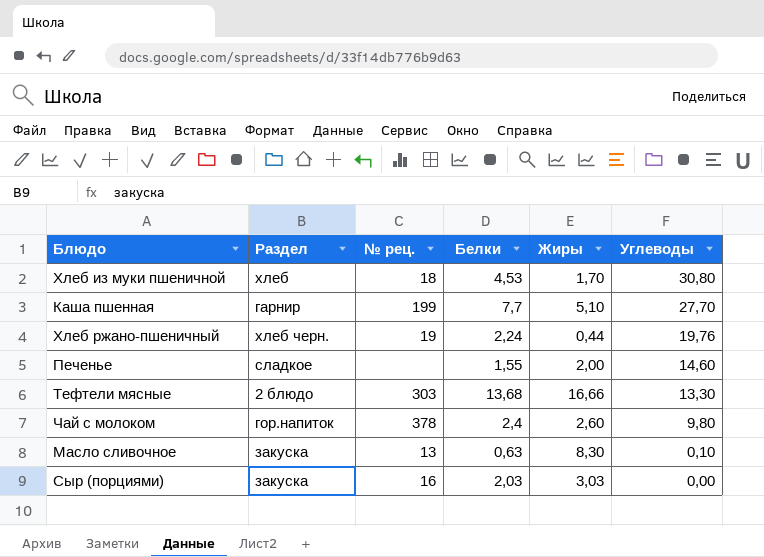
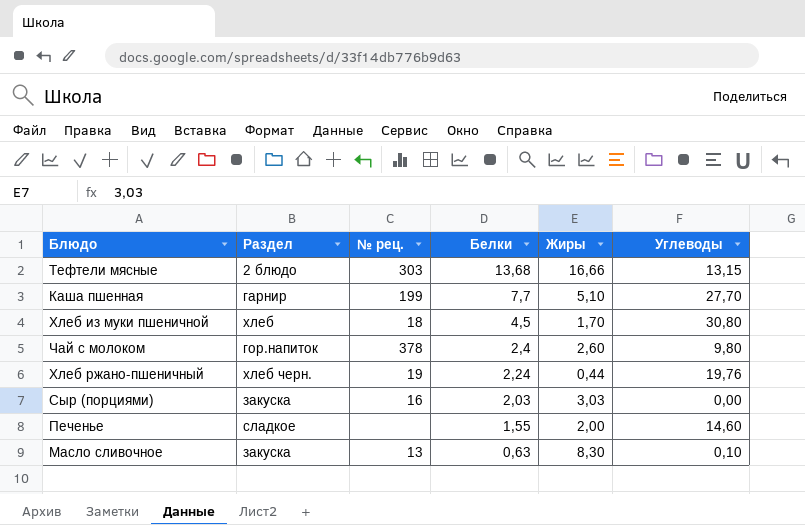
row order: Углеводы descending -> Белки descending
Тефтели мясные | Углеводы: 13,30 -> 13,15
Хлеб из муки пшеничной | Белки: 4,53 -> 4,5

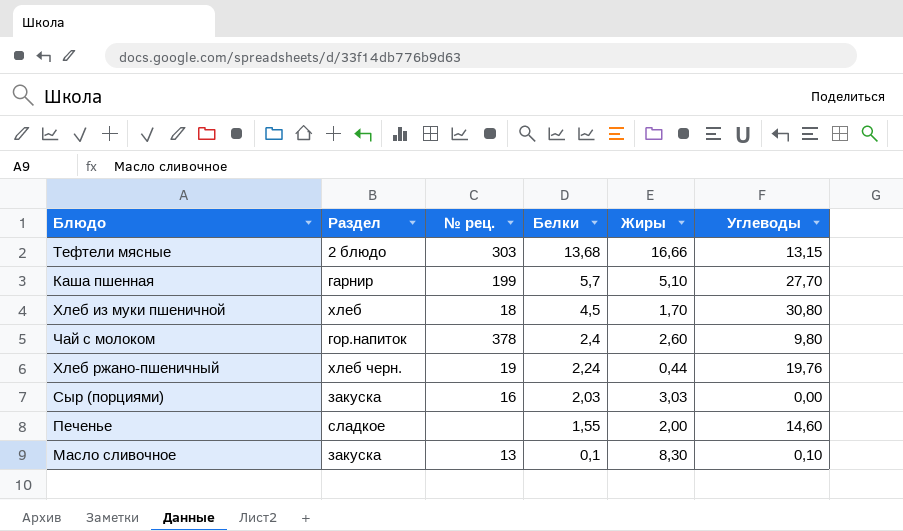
Каша пшенная | Белки: 7,7 -> 5,7
Масло сливочное | Белки: 0,63 -> 0,1

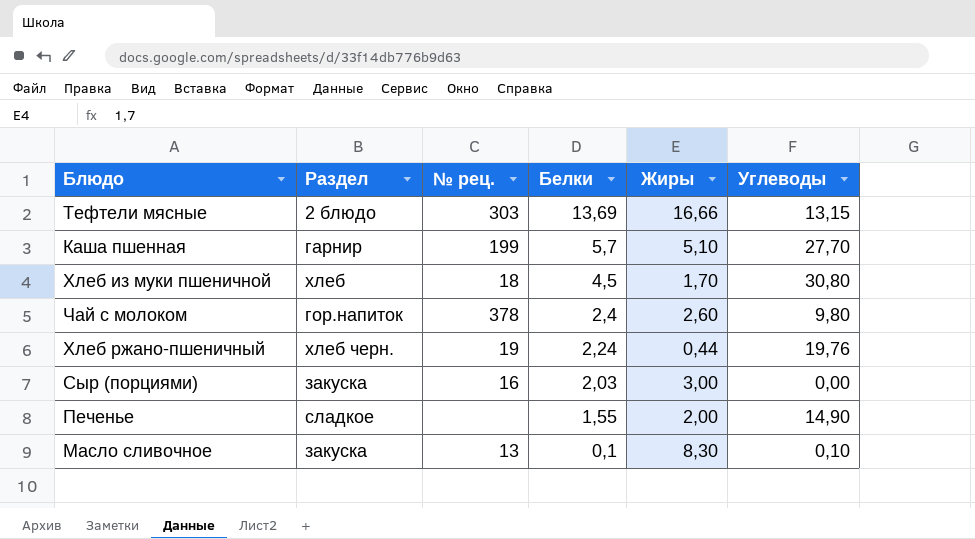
Тефтели мясные | Белки: 13,68 -> 13,69
Сыр (порциями) | Жиры: 3,03 -> 3,00
Печенье | Углеводы: 14,60 -> 14,90

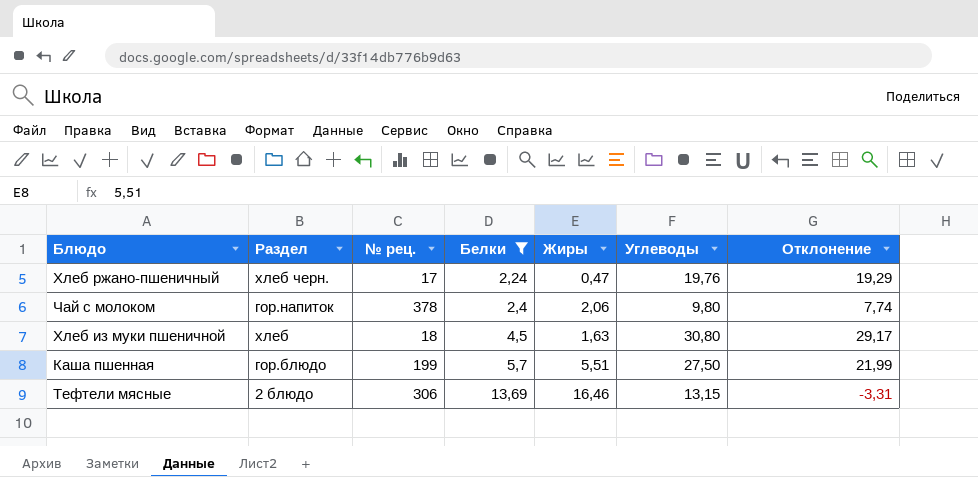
filter: none -> Белки >= 2,24
row order: Белки descending -> Белки ascending
column Отклонение | formula: none -> [Углеводы] - [Жиры]
Хлеб ржано-пшеничный | № рец.: 19 -> 17
Хлеб ржано-пшеничный | Жиры: 0,44 -> 0,47
Чай с молоком | Жиры: 2,60 -> 2,06
Хлеб из муки пшеничной | Жиры: 1,70 -> 1,63
Каша пшенная | Раздел: гарнир -> гор.блюдо
Каша пшенная | Жиры: 5,10 -> 5,51
Каша пшенная | Углеводы: 27,70 -> 27,50
Тефтели мясные | № рец.: 303 -> 306
Тефтели мясные | Жиры: 16,66 -> 16,46

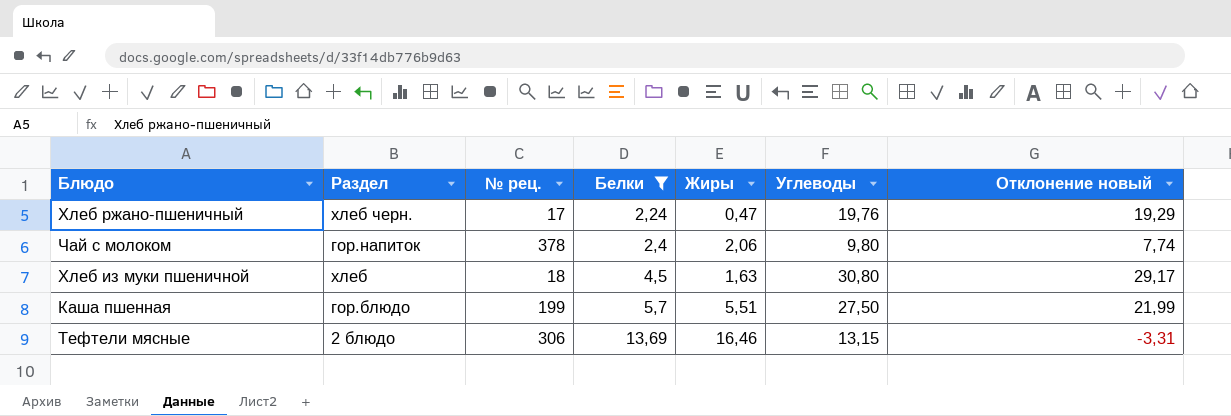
column name: Отклонение -> Отклонение новый

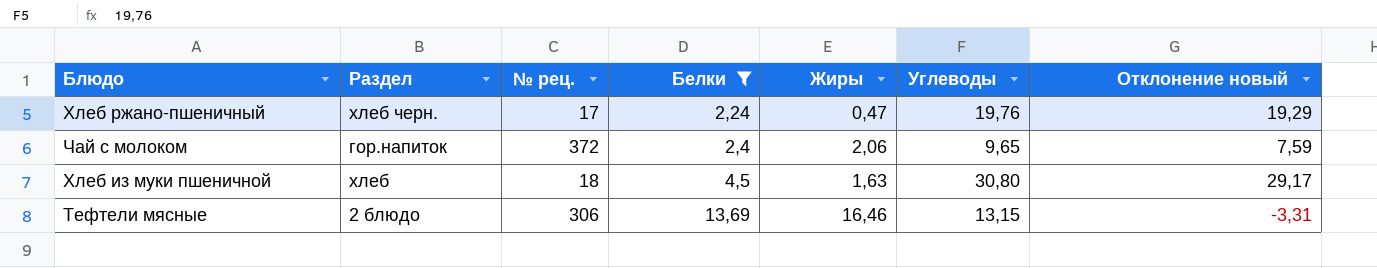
row Каша пшенная: гор.блюдо | 199 | 5,7 | 5,51 | 27,50 | 21,99 -> none
Чай с молоком | № рец.: 378 -> 372
Чай с молоком | Углеводы: 9,80 -> 9,65
Чай с молоком | Отклонение новый: 7,74 -> 7,59

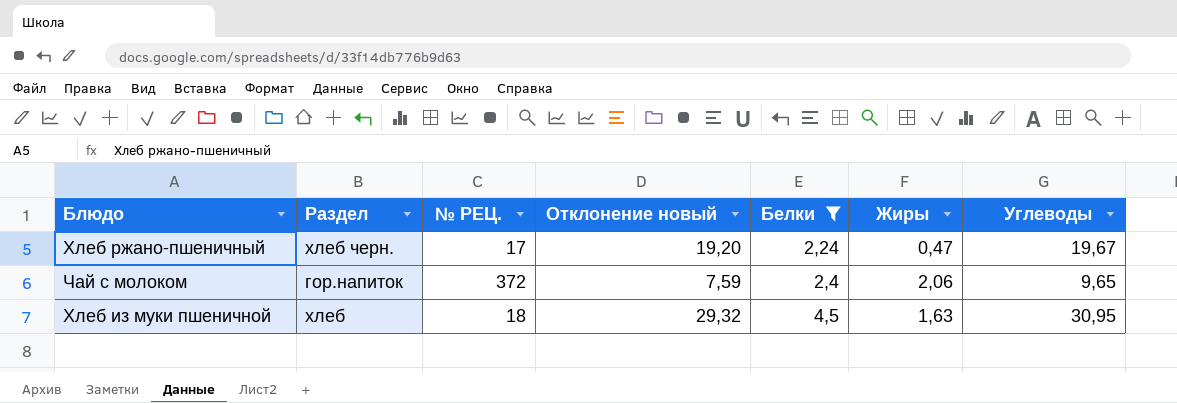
column name: № рец. -> № РЕЦ.
column Отклонение новый | position: 7 -> 4
row Тефтели мясные: 2 блюдо | 306 | 13,69 | 16,46 | 13,15 | -3,31 -> none
Хлеб ржано-пшеничный | Отклонение новый: 19,29 -> 19,20
Хлеб ржано-пшеничный | Углеводы: 19,76 -> 19,67
Хлеб из муки пшеничной | Отклонение новый: 29,17 -> 29,32
Хлеб из муки пшеничной | Углеводы: 30,80 -> 30,95

